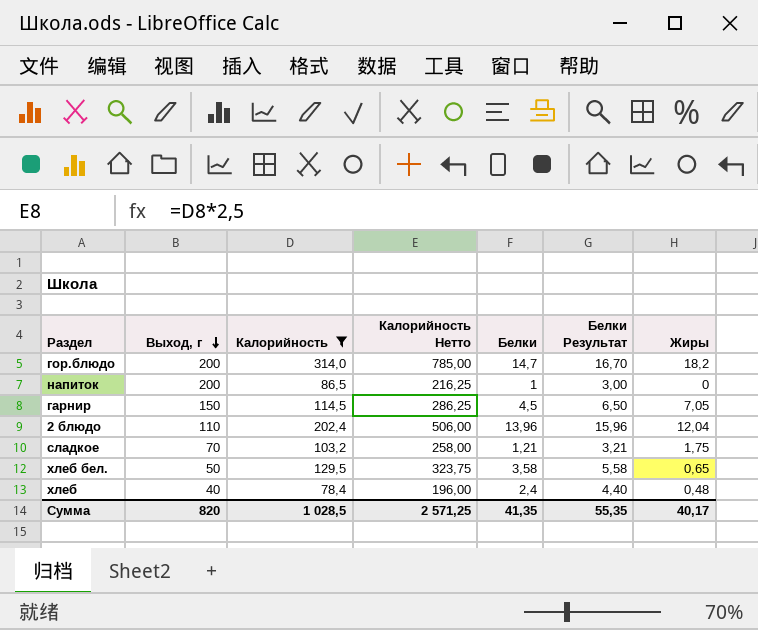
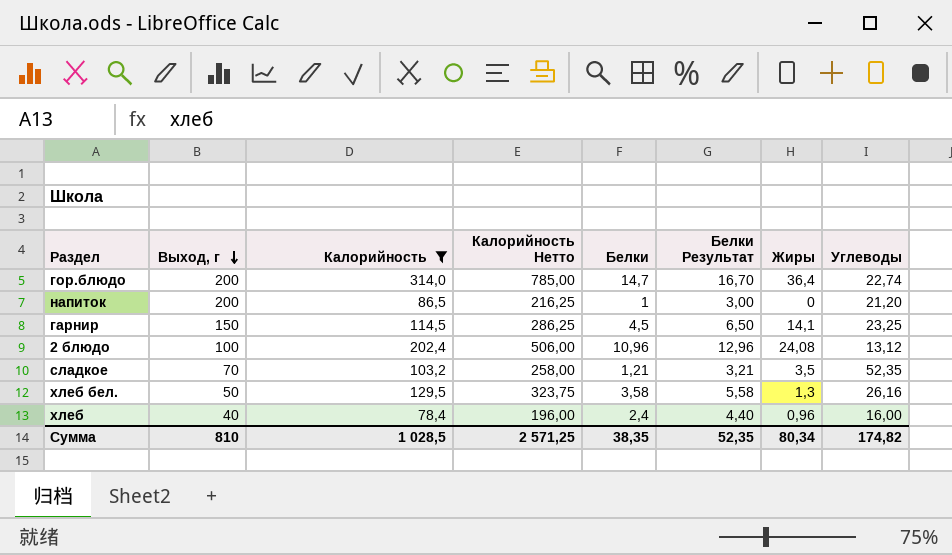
column Углеводы | position: none -> 8
гор.блюдо | Жиры: 18,2 -> 36,4
гарнир | Жиры: 7,05 -> 14,1
2 блюдо | Выход, г: 110 -> 100
2 блюдо | Белки: 13,96 -> 10,96
2 блюдо | Белки Результат: 15,96 -> 12,96
2 блюдо | Жиры: 12,04 -> 24,08
сладкое | Жиры: 1,75 -> 3,5
хлеб бел. | Жиры: 0,65 -> 1,3
хлеб | Жиры: 0,48 -> 0,96
Сумма | Выход, г: 820 -> 810
Сумма | Белки: 41,35 -> 38,35
Сумма | Белки Результат: 55,35 -> 52,35
Сумма | Жиры: 40,17 -> 80,34

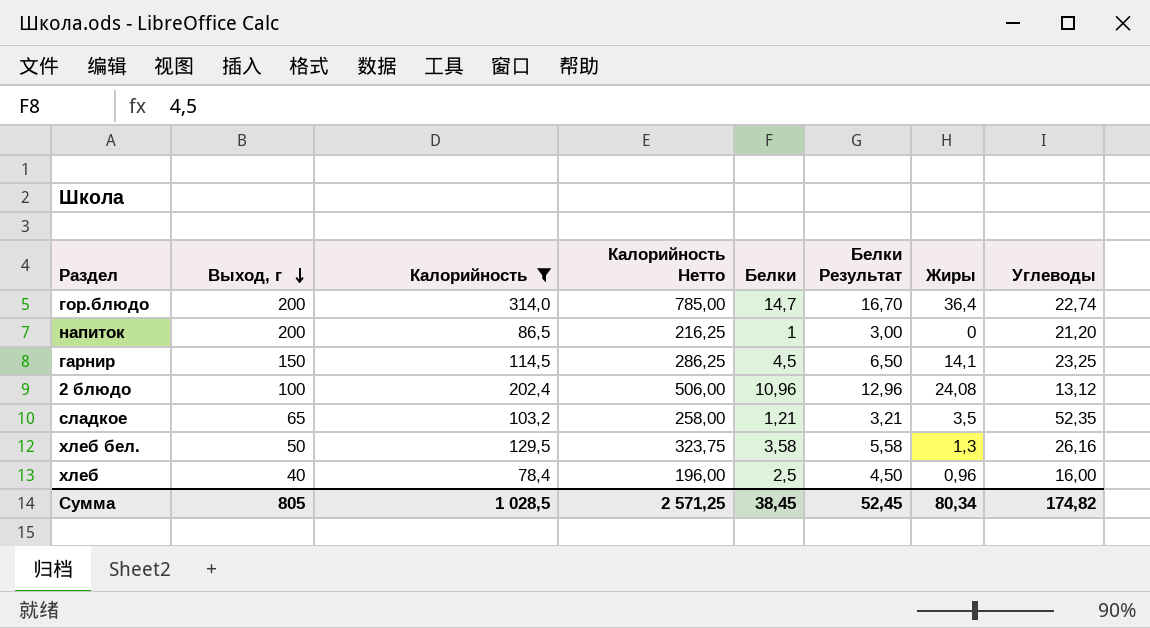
сладкое | Выход, г: 70 -> 65
хлеб | Белки: 2,4 -> 2,5
хлеб | Белки Результат: 4,40 -> 4,50
Сумма | Выход, г: 810 -> 805
Сумма | Белки: 38,35 -> 38,45
Сумма | Белки Результат: 52,35 -> 52,45

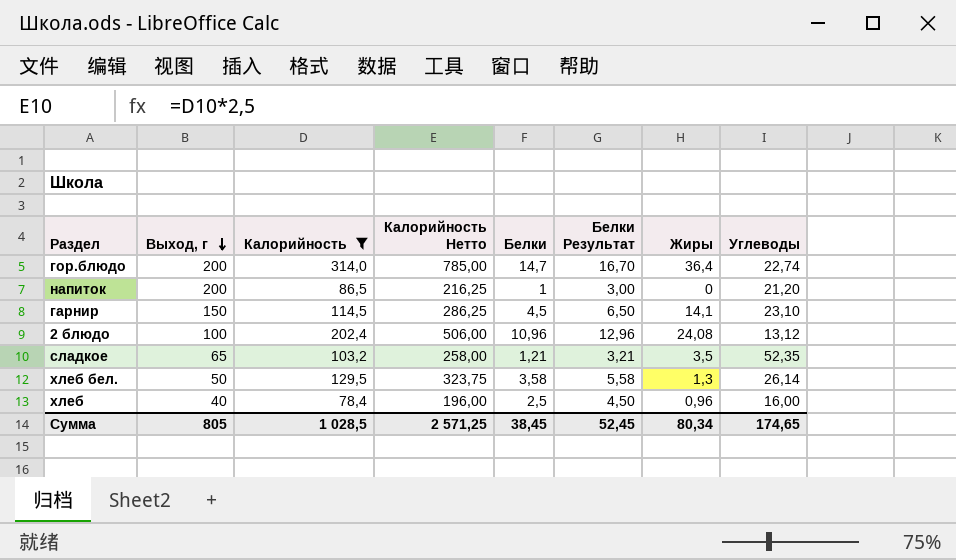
гарнир | Углеводы: 23,25 -> 23,10
хлеб бел. | Углеводы: 26,16 -> 26,14
Сумма | Углеводы: 174,82 -> 174,65

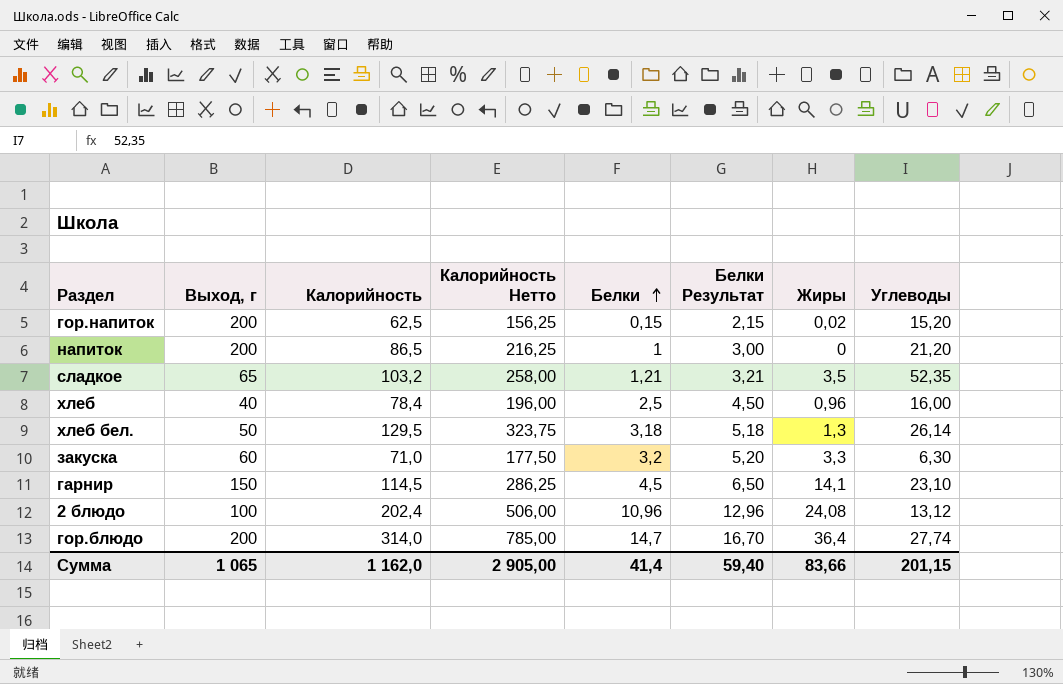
filter: Калорийность >= 78,4 -> none
row order: Выход, г descending -> Белки ascending
хлеб бел. | Белки: 3,58 -> 3,18
хлеб бел. | Белки Результат: 5,58 -> 5,18
гор.блюдо | Углеводы: 22,74 -> 27,74
Сумма | Выход, г: 805 -> 1 065
Сумма | Калорийность: 1 028,5 -> 1 162,0
Сумма | Калорийность Нетто: 2 571,25 -> 2 905,00
Сумма | Белки: 38,45 -> 41,4
Сумма | Белки Результат: 52,45 -> 59,40
Сумма | Жиры: 80,34 -> 83,66
Сумма | Углеводы: 174,65 -> 201,15

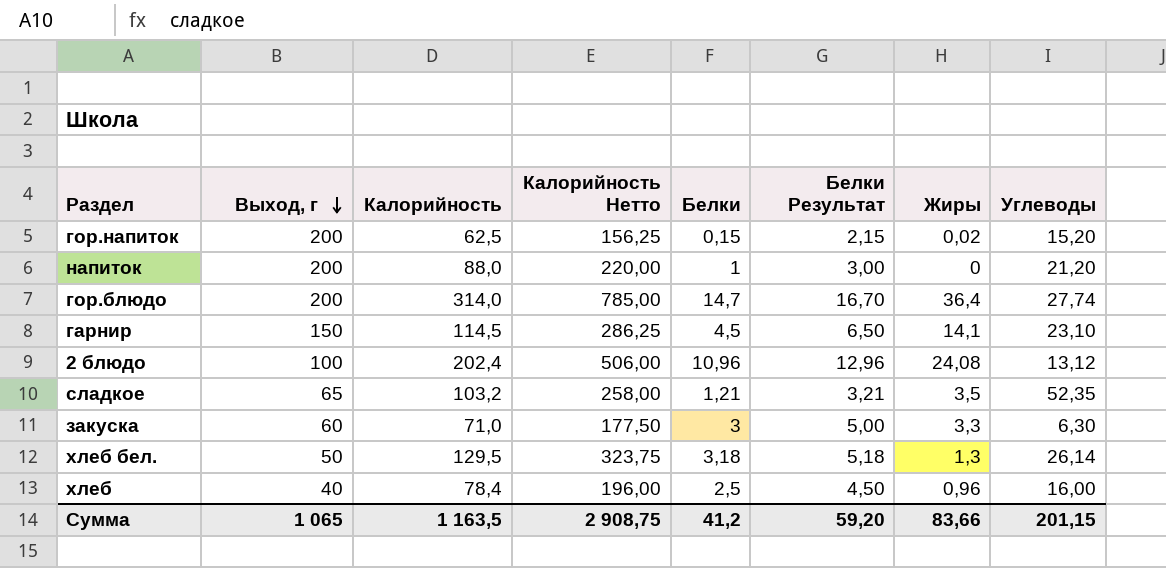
row order: Белки ascending -> Выход, г descending
напиток | Калорийность: 86,5 -> 88,0
напиток | Калорийность Нетто: 216,25 -> 220,00
закуска | Белки: 3,2 -> 3
закуска | Белки Результат: 5,20 -> 5,00
Сумма | Калорийность: 1 162,0 -> 1 163,5
Сумма | Калорийность Нетто: 2 905,00 -> 2 908,75
Сумма | Белки: 41,4 -> 41,2
Сумма | Белки Результат: 59,40 -> 59,20

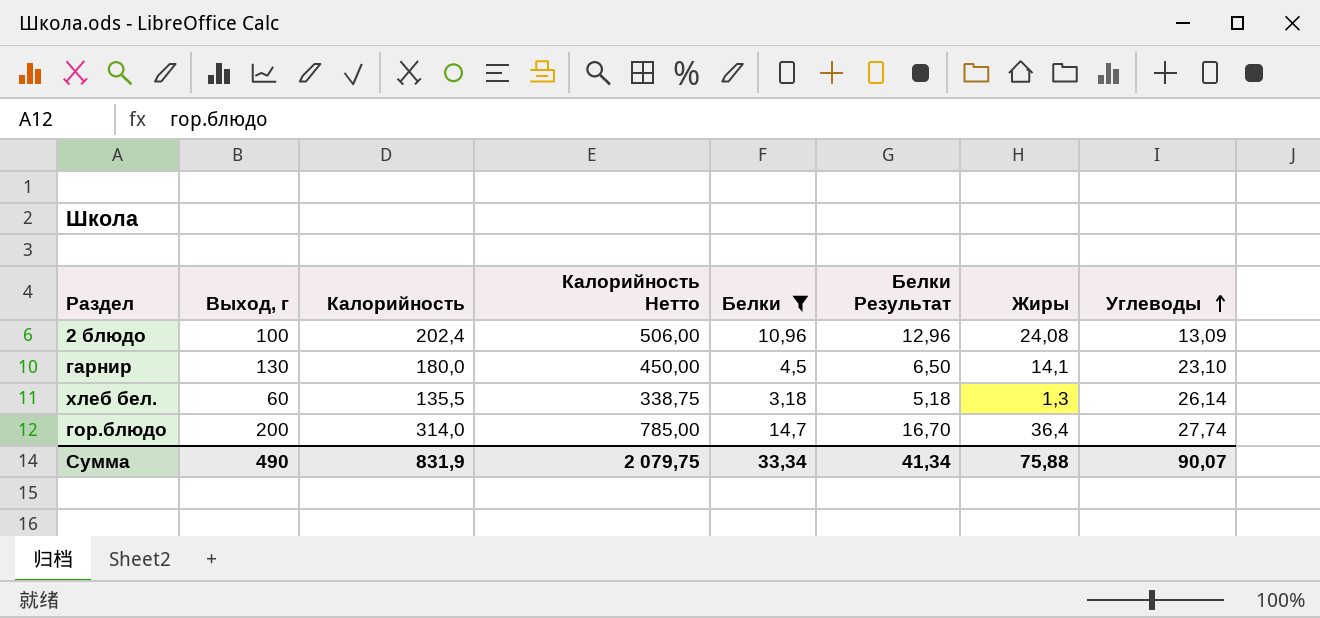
filter: none -> Белки >= 3,18
row order: Выход, г descending -> Углеводы ascending
2 блюдо | Углеводы: 13,12 -> 13,09
гарнир | Выход, г: 150 -> 130
гарнир | Калорийность: 114,5 -> 180,0
гарнир | Калорийность Нетто: 286,25 -> 450,00
хлеб бел. | Выход, г: 50 -> 60
хлеб бел. | Калорийность: 129,5 -> 135,5
хлеб бел. | Калорийность Нетто: 323,75 -> 338,75
Сумма | Выход, г: 1 065 -> 490
Сумма | Калорийность: 1 163,5 -> 831,9
Сумма | Калорийность Нетто: 2 908,75 -> 2 079,75
Сумма | Белки: 41,2 -> 33,34
Сумма | Белки Результат: 59,20 -> 41,34
Сумма | Жиры: 83,66 -> 75,88
Сумма | Углеводы: 201,15 -> 90,07

